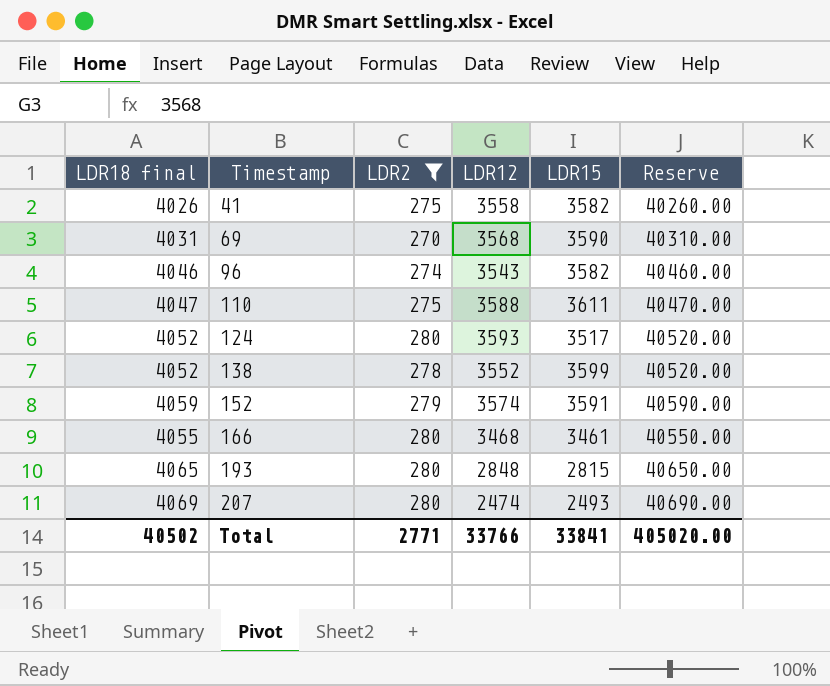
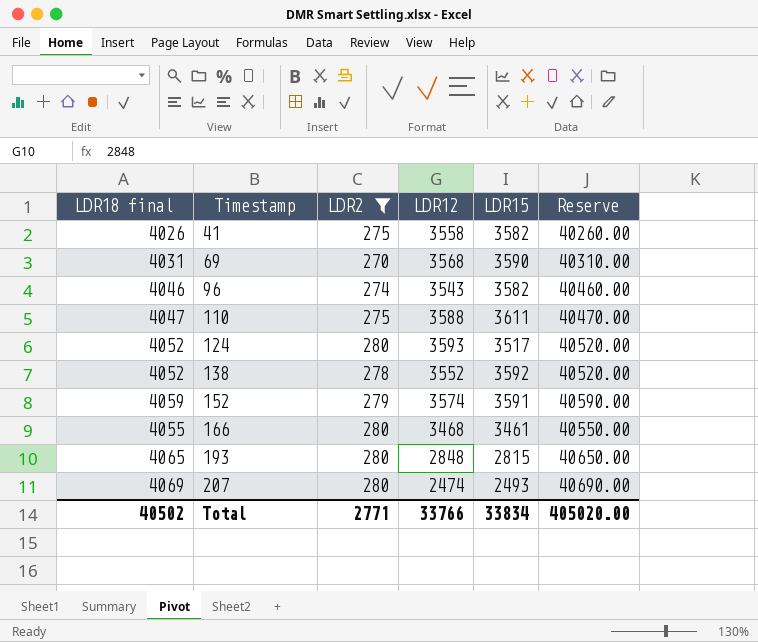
138 | LDR15: 3599 -> 3592
Total | LDR15: 33841 -> 33834

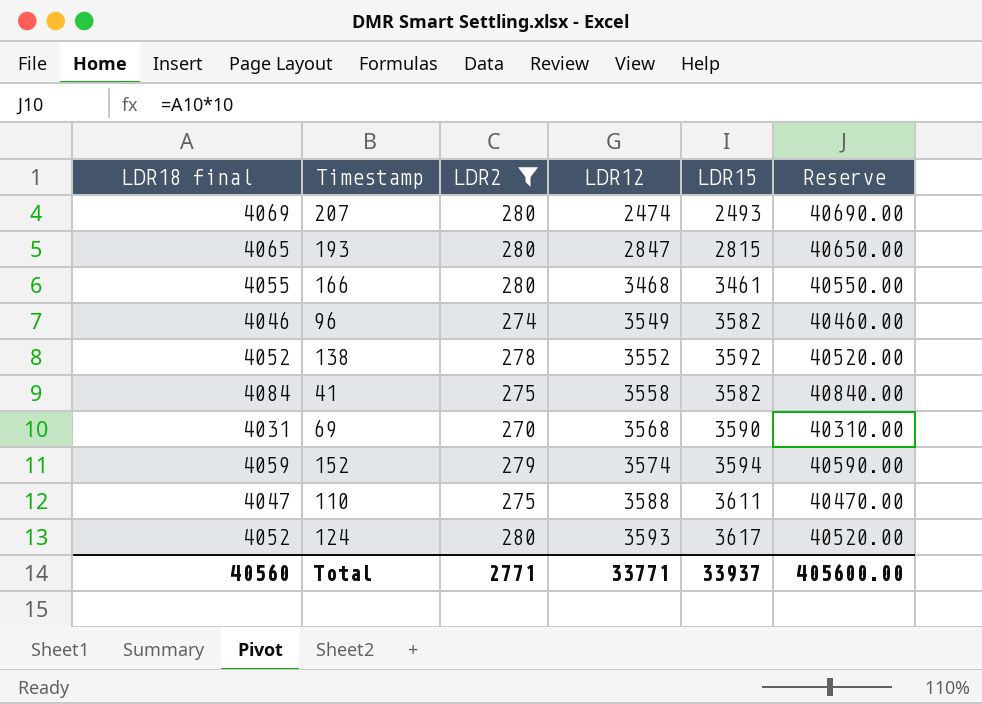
row order: Timestamp ascending -> LDR12 ascending
193 | LDR12: 2848 -> 2847
96 | LDR12: 3543 -> 3549
41 | LDR18 final: 4026 -> 4084
41 | Reserve: 40260.00 -> 40840.00
152 | LDR15: 3591 -> 3594
124 | LDR15: 3517 -> 3617
Total | LDR18 final: 40502 -> 40560
Total | LDR12: 33766 -> 33771
Total | LDR15: 33834 -> 33937
Total | Reserve: 405020.00 -> 405600.00

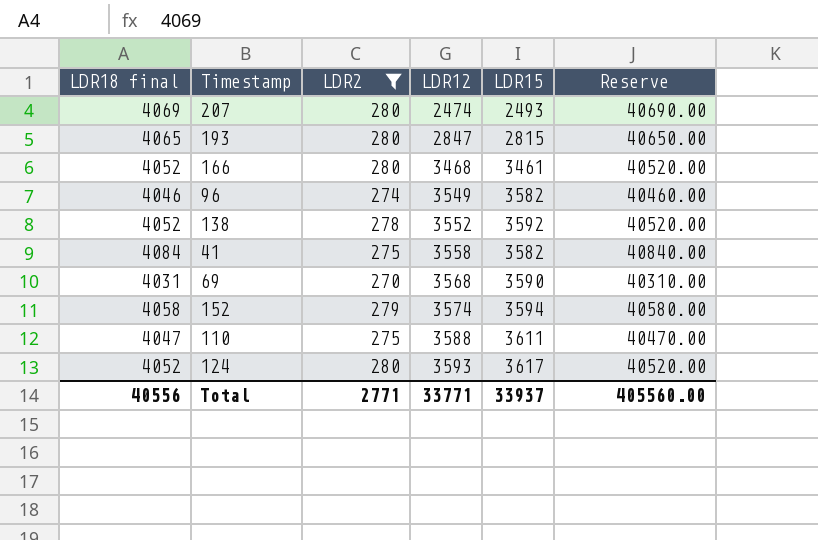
166 | LDR18 final: 4055 -> 4052
166 | Reserve: 40550.00 -> 40520.00
152 | LDR18 final: 4059 -> 4058
152 | Reserve: 40590.00 -> 40580.00
Total | LDR18 final: 40560 -> 40556
Total | Reserve: 405600.00 -> 405560.00

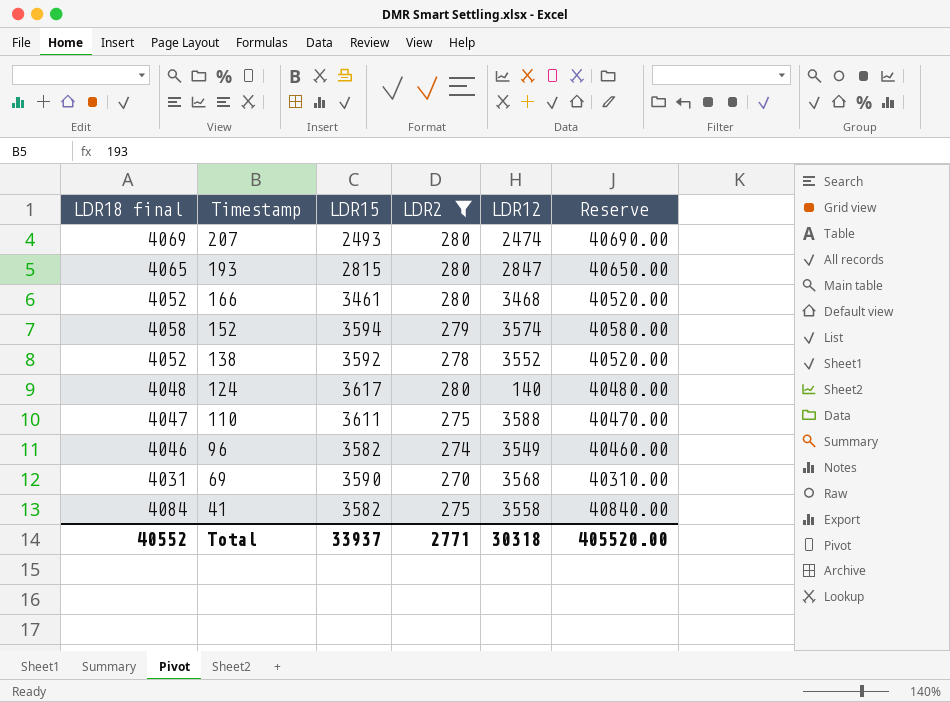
row order: LDR12 ascending -> Timestamp descending
column LDR15 | position: 5 -> 3
124 | LDR18 final: 4052 -> 4048
124 | LDR12: 3593 -> 140
124 | Reserve: 40520.00 -> 40480.00
Total | LDR18 final: 40556 -> 40552
Total | LDR12: 33771 -> 30318
Total | Reserve: 405560.00 -> 405520.00

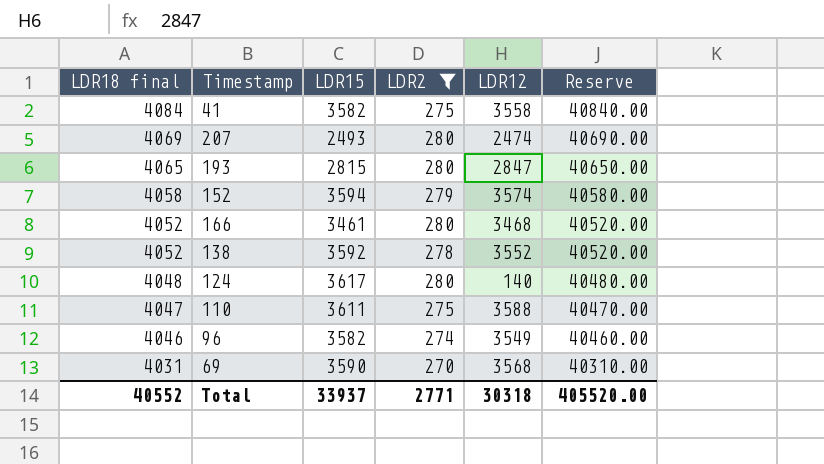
row order: Timestamp descending -> LDR18 final descending

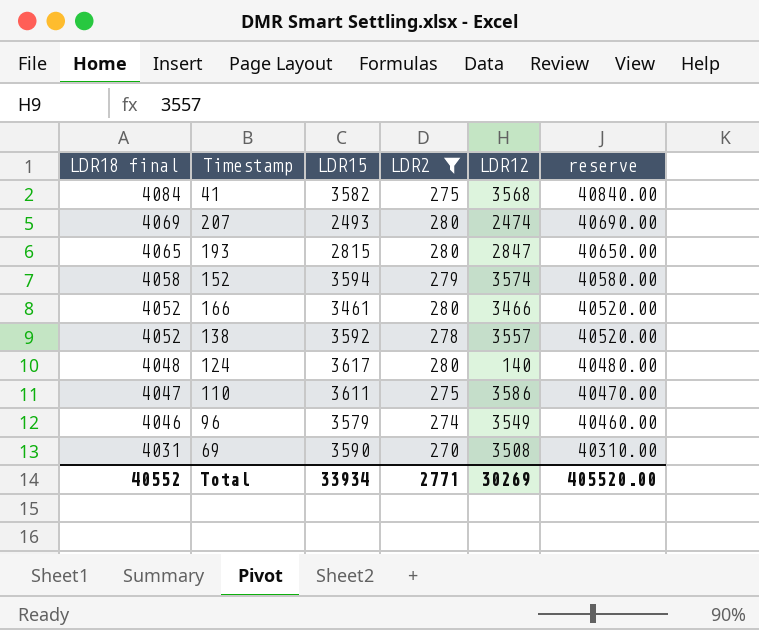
column name: Reserve -> reserve
41 | LDR12: 3558 -> 3568
166 | LDR12: 3468 -> 3466
138 | LDR12: 3552 -> 3557
110 | LDR12: 3588 -> 3586
96 | LDR15: 3582 -> 3579
69 | LDR12: 3568 -> 3508
Total | LDR15: 33937 -> 33934
Total | LDR12: 30318 -> 30269

